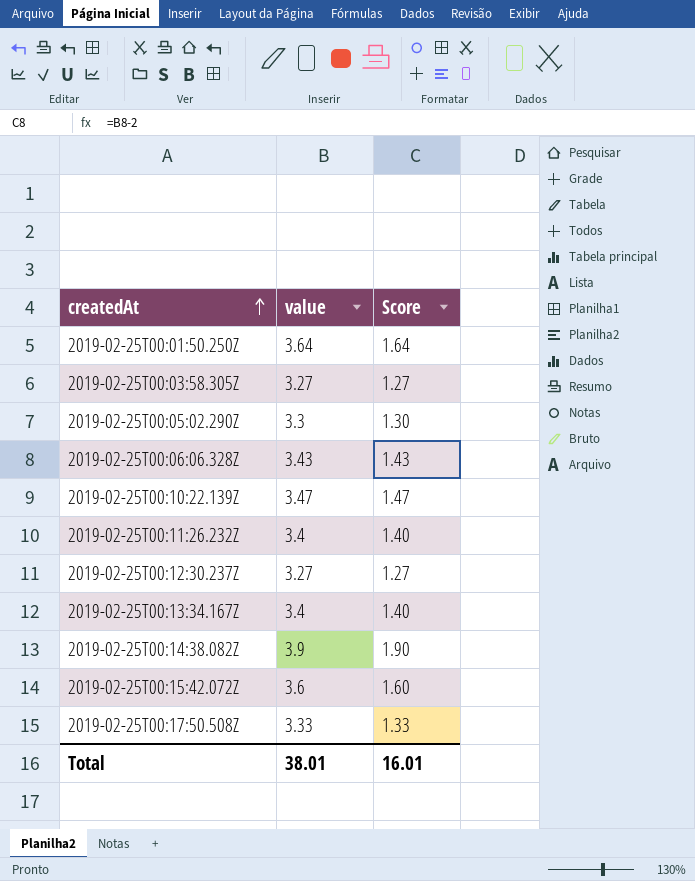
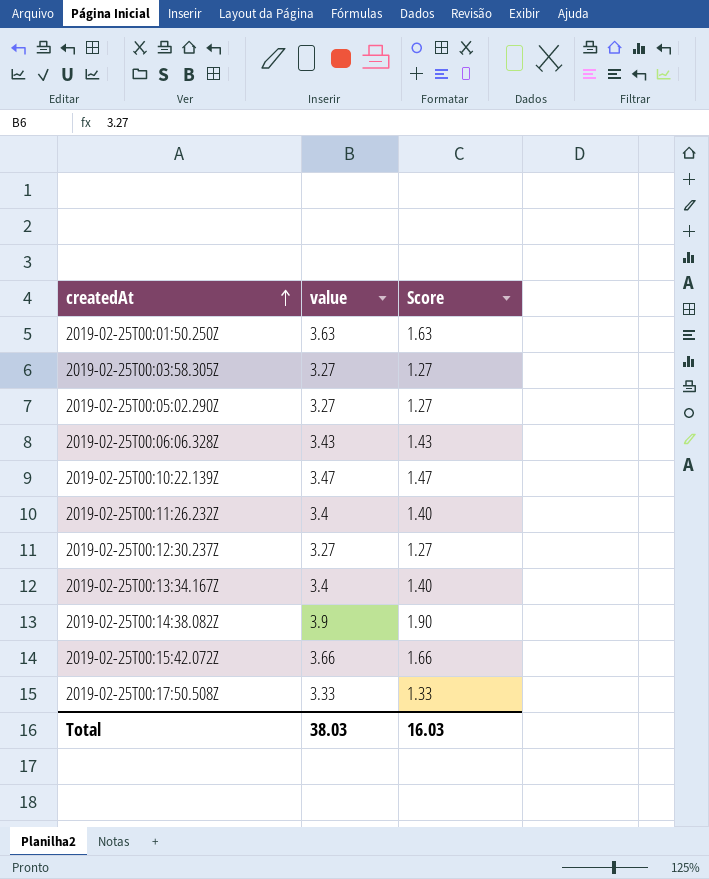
2019-02-25T00:01:50.250Z | value: 3.64 -> 3.63
2019-02-25T00:01:50.250Z | Score: 1.64 -> 1.63
2019-02-25T00:05:02.290Z | value: 3.3 -> 3.27
2019-02-25T00:05:02.290Z | Score: 1.30 -> 1.27
2019-02-25T00:15:42.072Z | value: 3.6 -> 3.66
2019-02-25T00:15:42.072Z | Score: 1.60 -> 1.66
Total | value: 38.01 -> 38.03
Total | Score: 16.01 -> 16.03

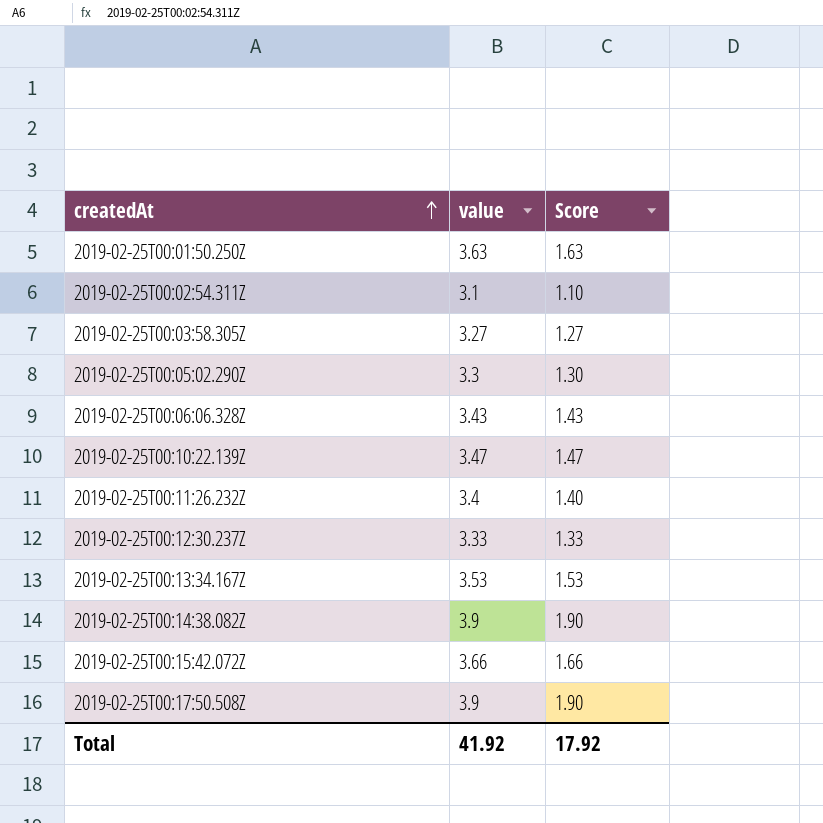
row 2019-02-25T00:02:54.311Z: none -> 3.1 | 1.10
2019-02-25T00:05:02.290Z | value: 3.27 -> 3.3
2019-02-25T00:05:02.290Z | Score: 1.27 -> 1.30
2019-02-25T00:12:30.237Z | value: 3.27 -> 3.33
2019-02-25T00:12:30.237Z | Score: 1.27 -> 1.33
2019-02-25T00:13:34.167Z | value: 3.4 -> 3.53
2019-02-25T00:13:34.167Z | Score: 1.40 -> 1.53
2019-02-25T00:17:50.508Z | value: 3.33 -> 3.9
2019-02-25T00:17:50.508Z | Score: 1.33 -> 1.90
Total | value: 38.03 -> 41.92
Total | Score: 16.03 -> 17.92

